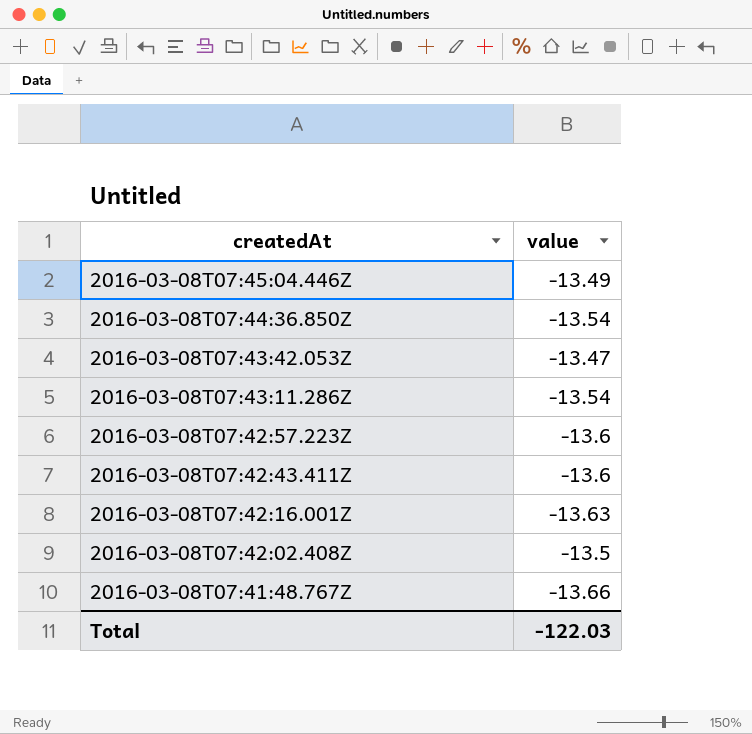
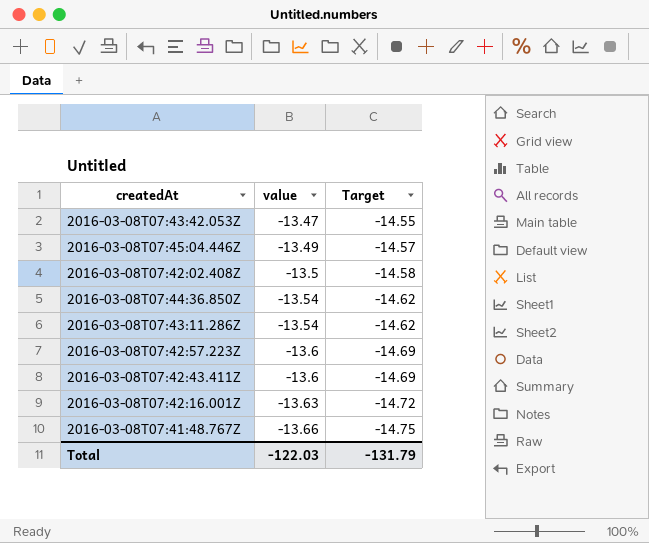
row order: createdAt descending -> value descending
column Target | formula: none -> [value] * 1.08

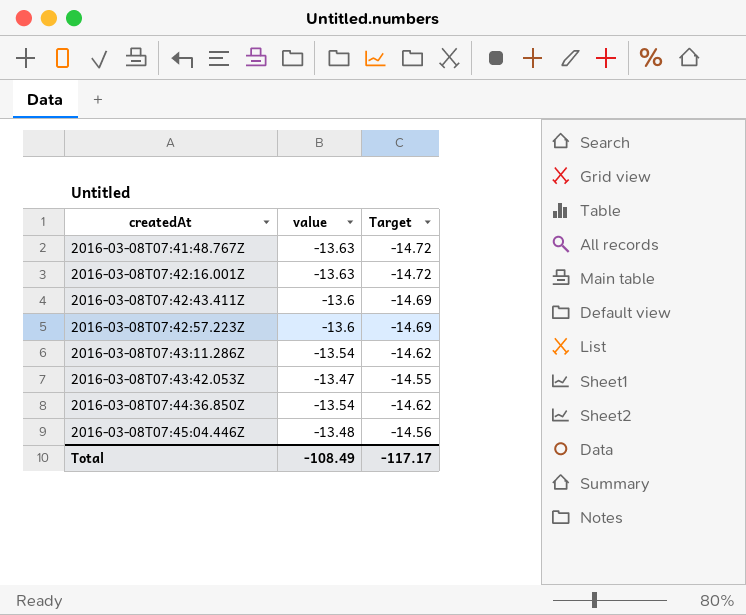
row order: value descending -> createdAt ascending
row 2016-03-08T07:42:02.408Z: -13.5 | -14.58 -> none
2016-03-08T07:41:48.767Z | value: -13.66 -> -13.63
2016-03-08T07:41:48.767Z | Target: -14.75 -> -14.72
2016-03-08T07:45:04.446Z | value: -13.49 -> -13.48
2016-03-08T07:45:04.446Z | Target: -14.57 -> -14.56
Total | value: -122.03 -> -108.49
Total | Target: -131.79 -> -117.17

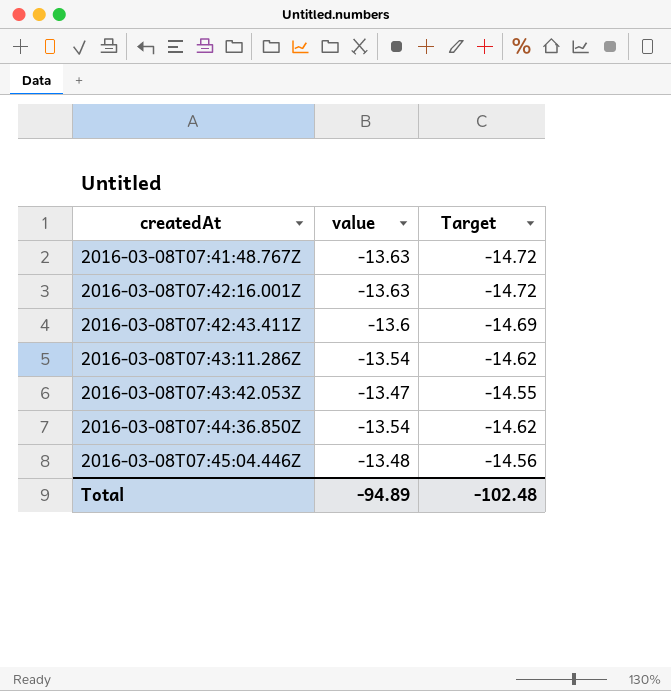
row 2016-03-08T07:42:57.223Z: -13.6 | -14.69 -> none
Total | value: -108.49 -> -94.89
Total | Target: -117.17 -> -102.48

